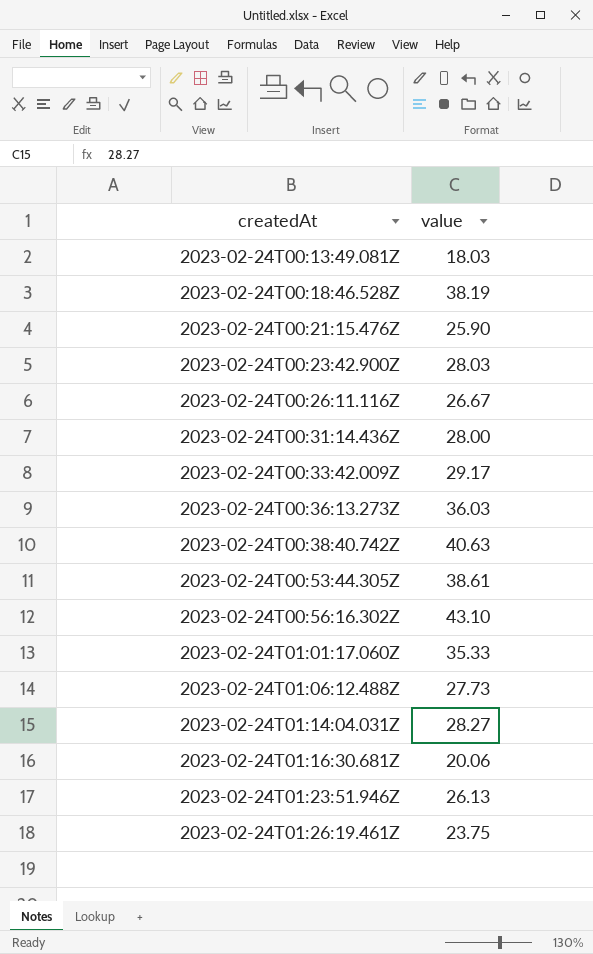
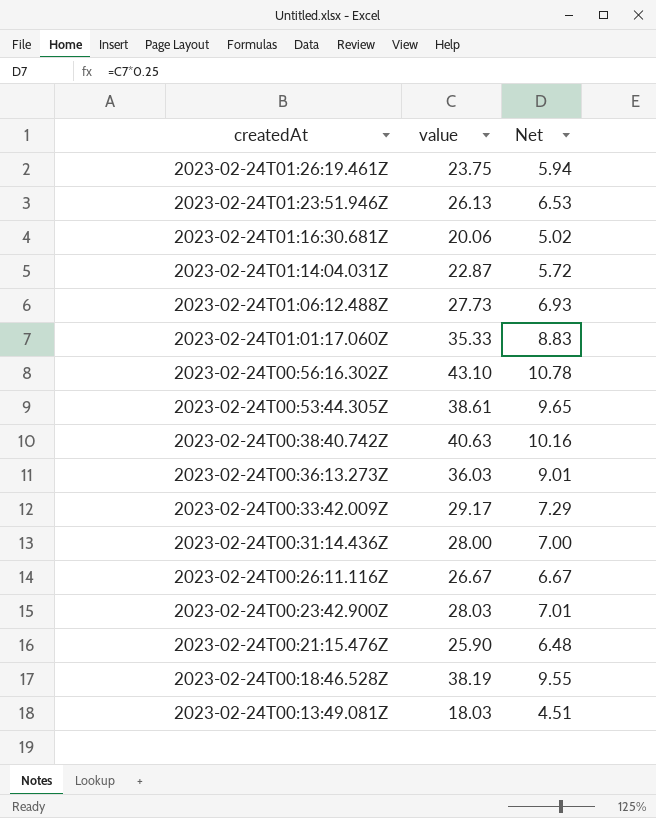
row order: createdAt ascending -> createdAt descending
column Net | formula: none -> [value] * 0.25
2023-02-24T01:14:04.031Z | value: 28.27 -> 22.87

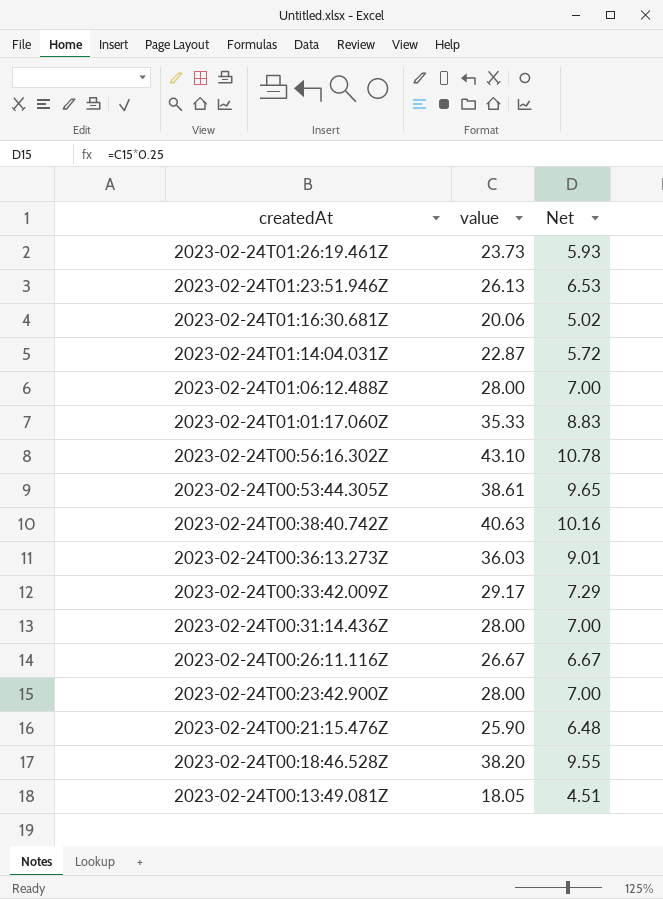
2023-02-24T01:26:19.461Z | value: 23.75 -> 23.73
2023-02-24T01:26:19.461Z | Net: 5.94 -> 5.93
2023-02-24T01:06:12.488Z | value: 27.73 -> 28.00
2023-02-24T01:06:12.488Z | Net: 6.93 -> 7.00
2023-02-24T00:23:42.900Z | value: 28.03 -> 28.00
2023-02-24T00:23:42.900Z | Net: 7.01 -> 7.00
2023-02-24T00:18:46.528Z | value: 38.19 -> 38.20
2023-02-24T00:13:49.081Z | value: 18.03 -> 18.05

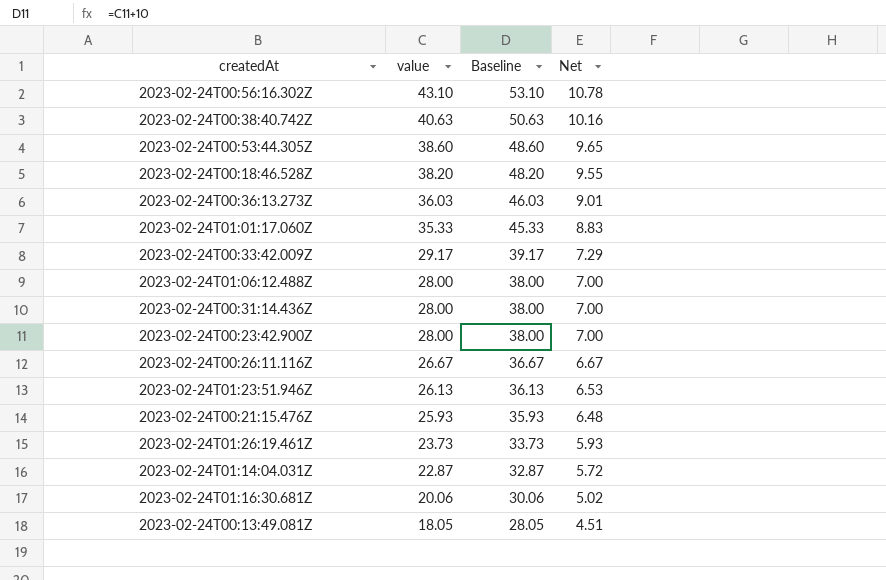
row order: createdAt descending -> value descending
column Baseline | formula: none -> [value] + 10
2023-02-24T00:53:44.305Z | value: 38.61 -> 38.60
2023-02-24T00:21:15.476Z | value: 25.90 -> 25.93

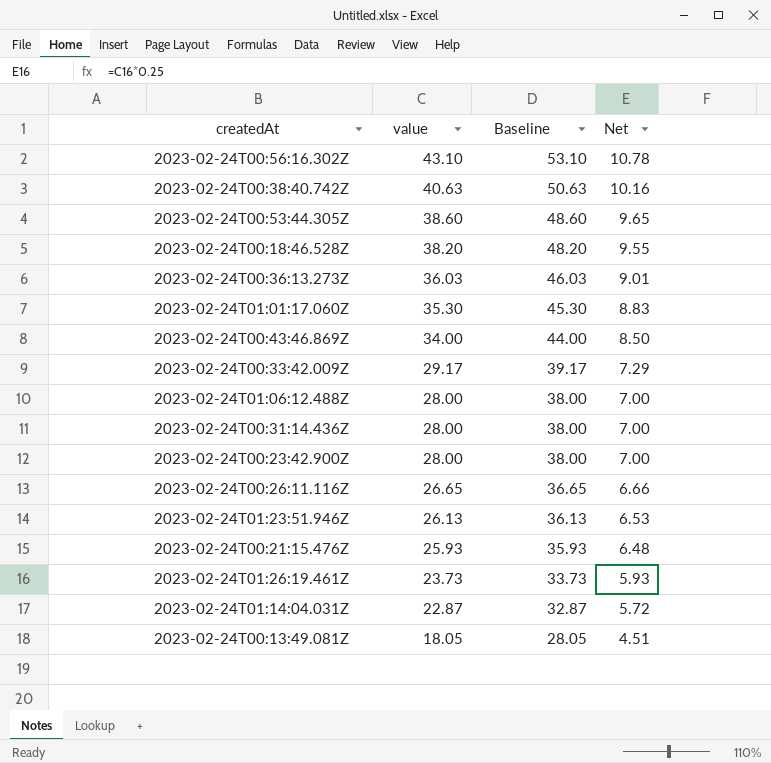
row 2023-02-24T01:16:30.681Z: 20.06 | 30.06 | 5.02 -> none
2023-02-24T01:01:17.060Z | value: 35.33 -> 35.30
2023-02-24T01:01:17.060Z | Baseline: 45.33 -> 45.30
row 2023-02-24T00:43:46.869Z: none -> 34.00 | 44.00 | 8.50
2023-02-24T00:26:11.116Z | value: 26.67 -> 26.65
2023-02-24T00:26:11.116Z | Baseline: 36.67 -> 36.65
2023-02-24T00:26:11.116Z | Net: 6.67 -> 6.66

